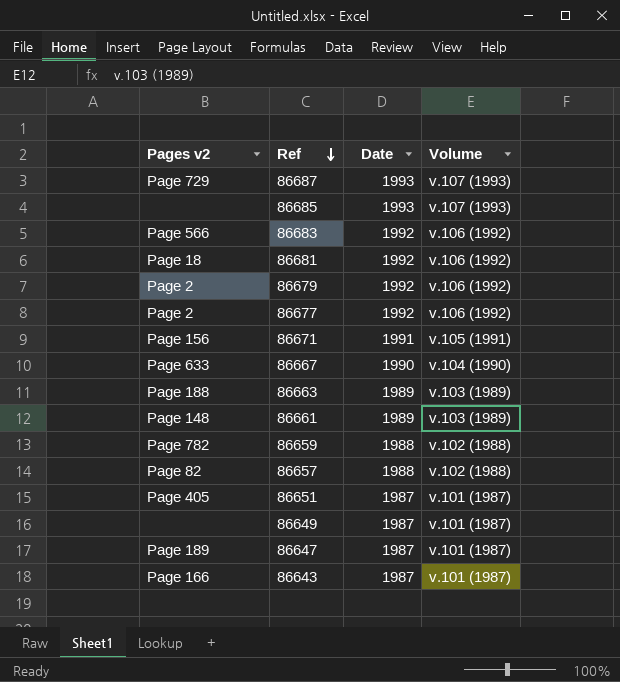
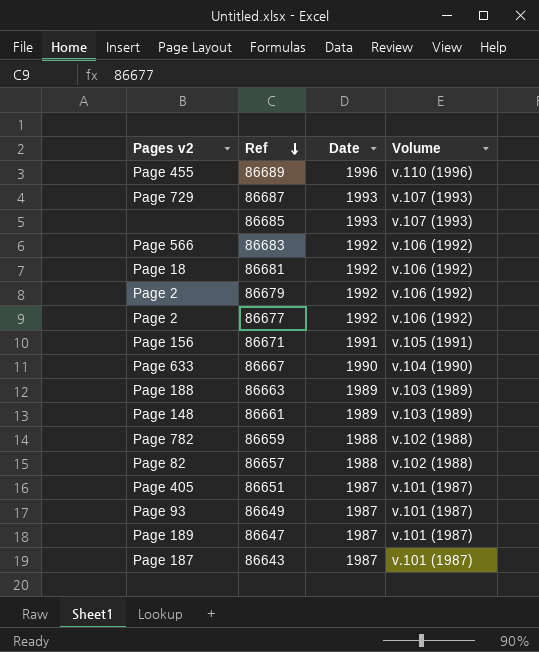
row 86689: none -> Page 455 | 1996 | v.110 (1996)
86649 | Pages v2: none -> Page 93
86643 | Pages v2: Page 166 -> Page 187

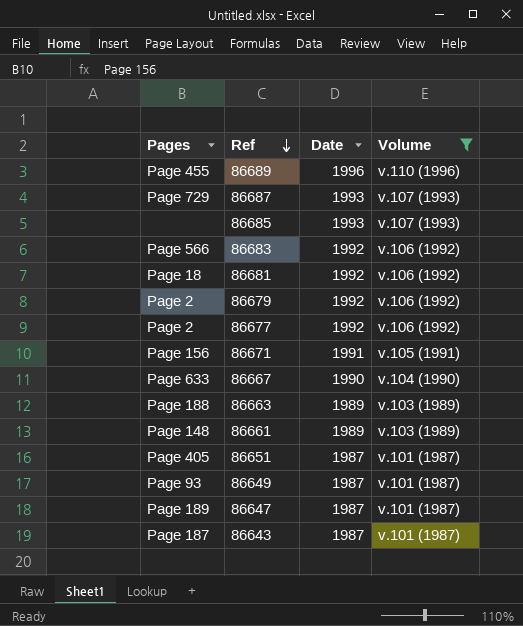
filter: none -> Volume != v.102 (1988)
column name: Pages v2 -> Pages

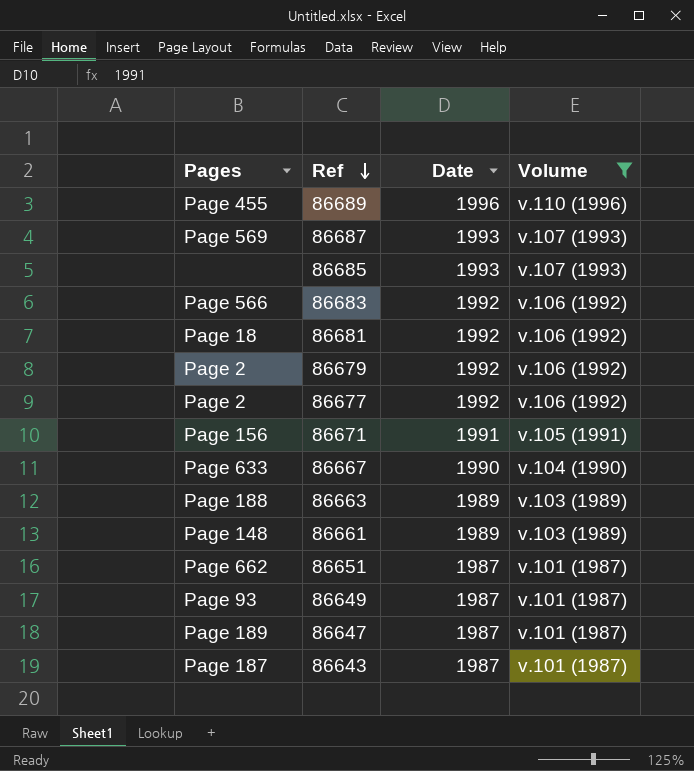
86687 | Pages: Page 729 -> Page 569
86651 | Pages: Page 405 -> Page 662

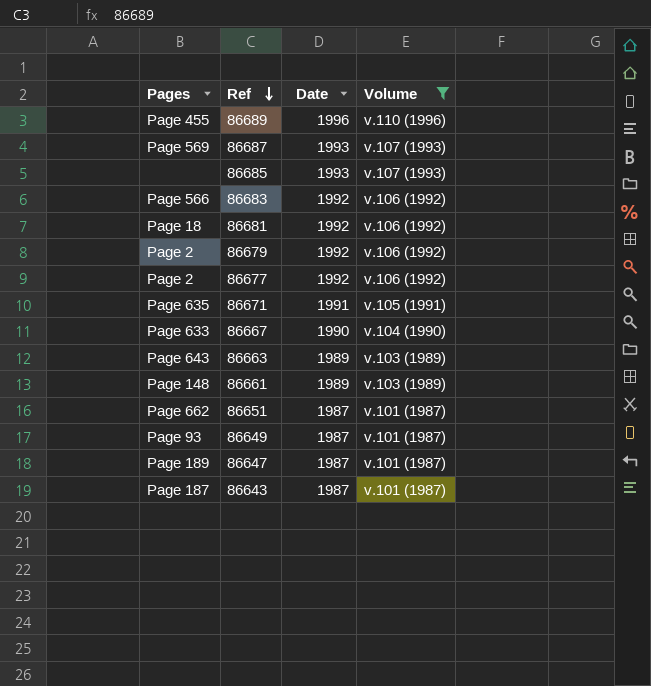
86671 | Pages: Page 156 -> Page 635
86663 | Pages: Page 188 -> Page 643

